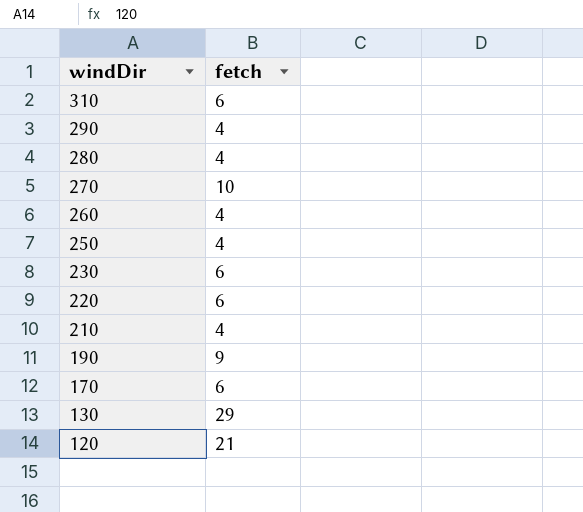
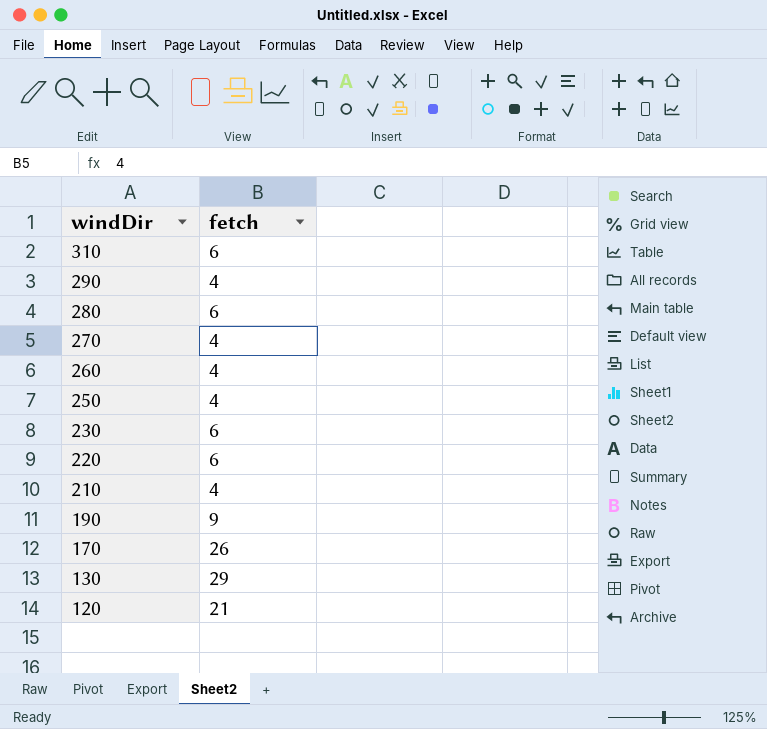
280 | fetch: 4 -> 6
270 | fetch: 10 -> 4
170 | fetch: 6 -> 26

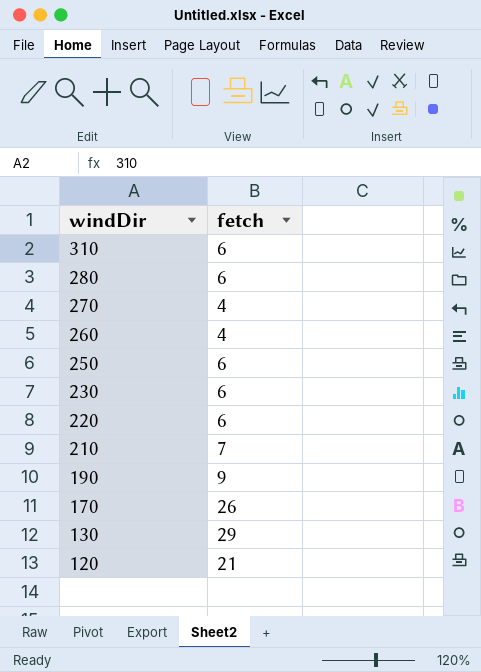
row 290: 4 -> none
250 | fetch: 4 -> 6
210 | fetch: 4 -> 7

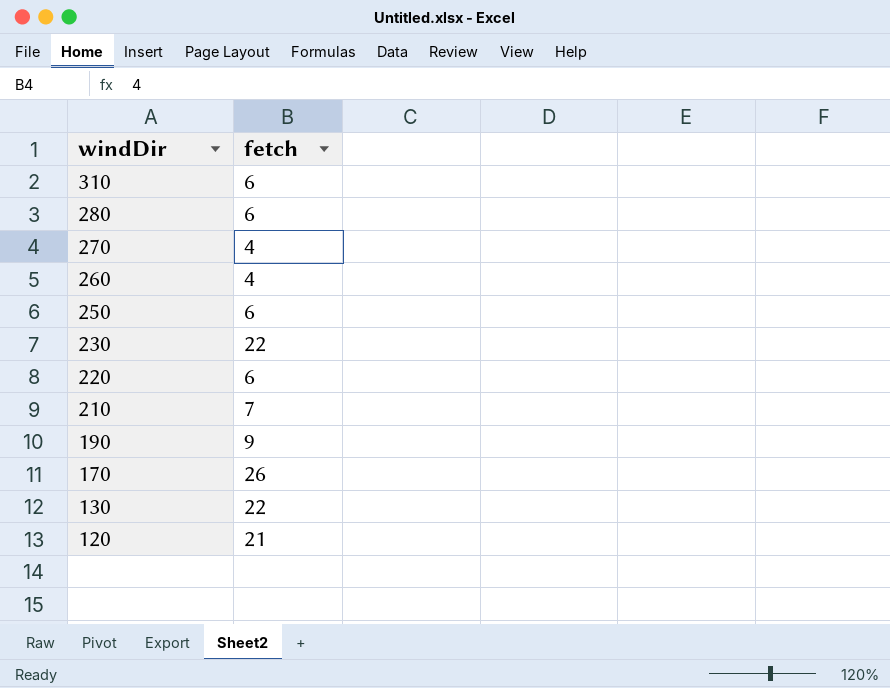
230 | fetch: 6 -> 22
130 | fetch: 29 -> 22

